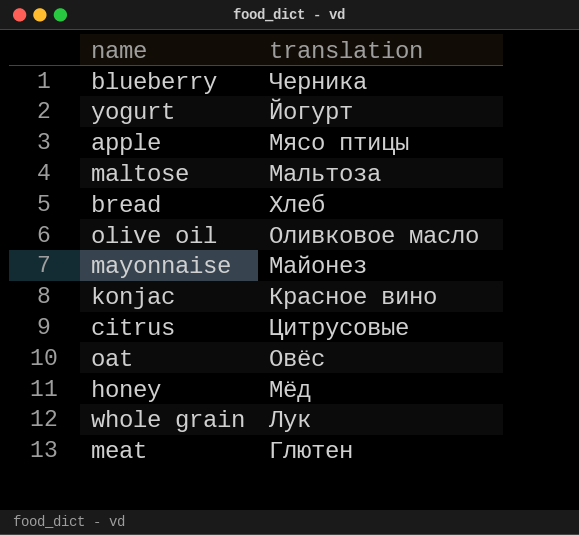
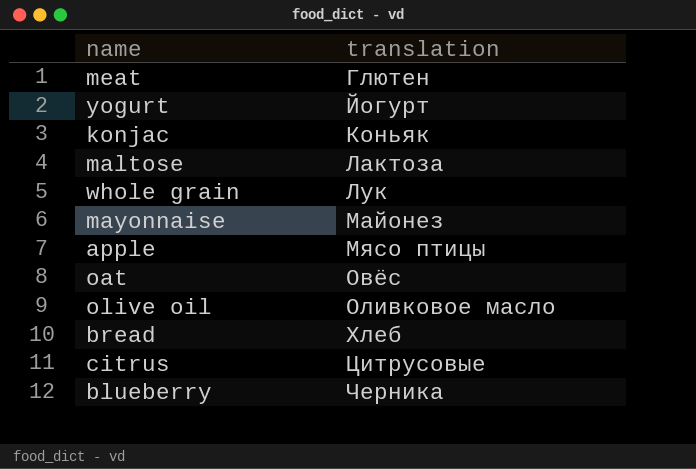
row order: none -> translation ascending
row honey: Мёд -> none
konjac | translation: Красное вино -> Коньяк
maltose | translation: Мальтоза -> Лактоза

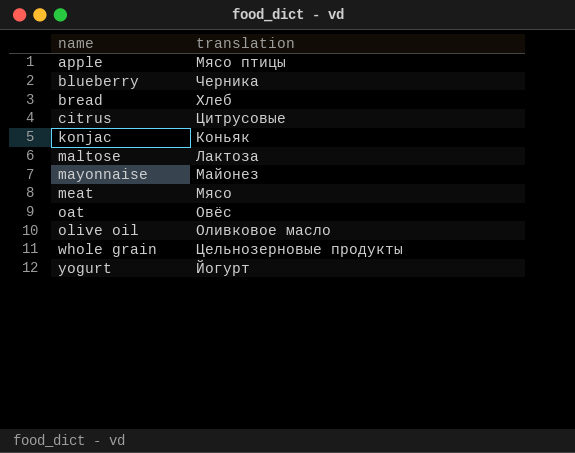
row order: translation ascending -> name ascending
meat | translation: Глютен -> Мясо
whole grain | translation: Лук -> Цельнозерновые продукты

